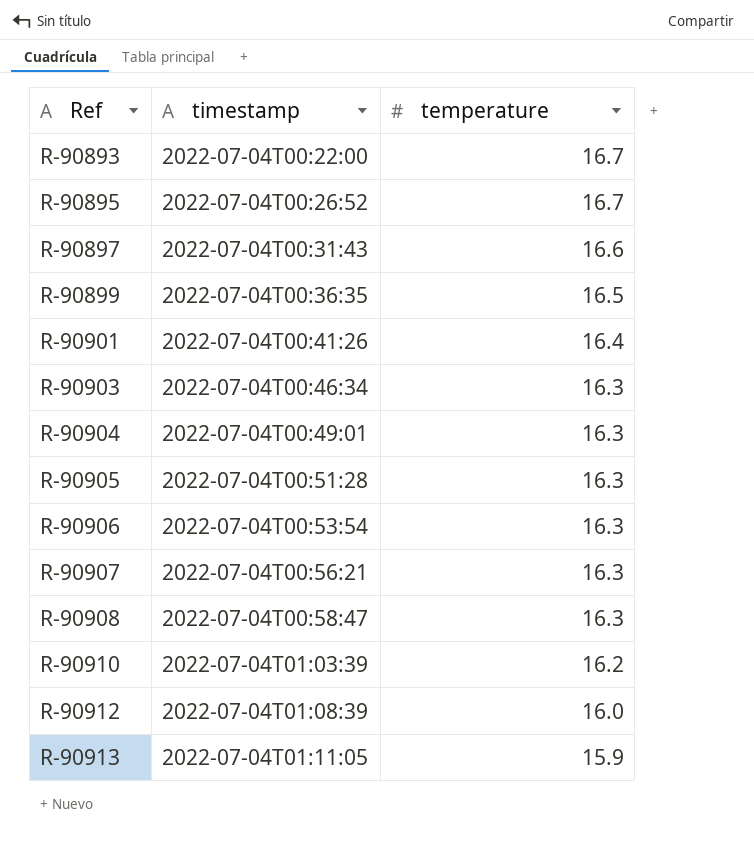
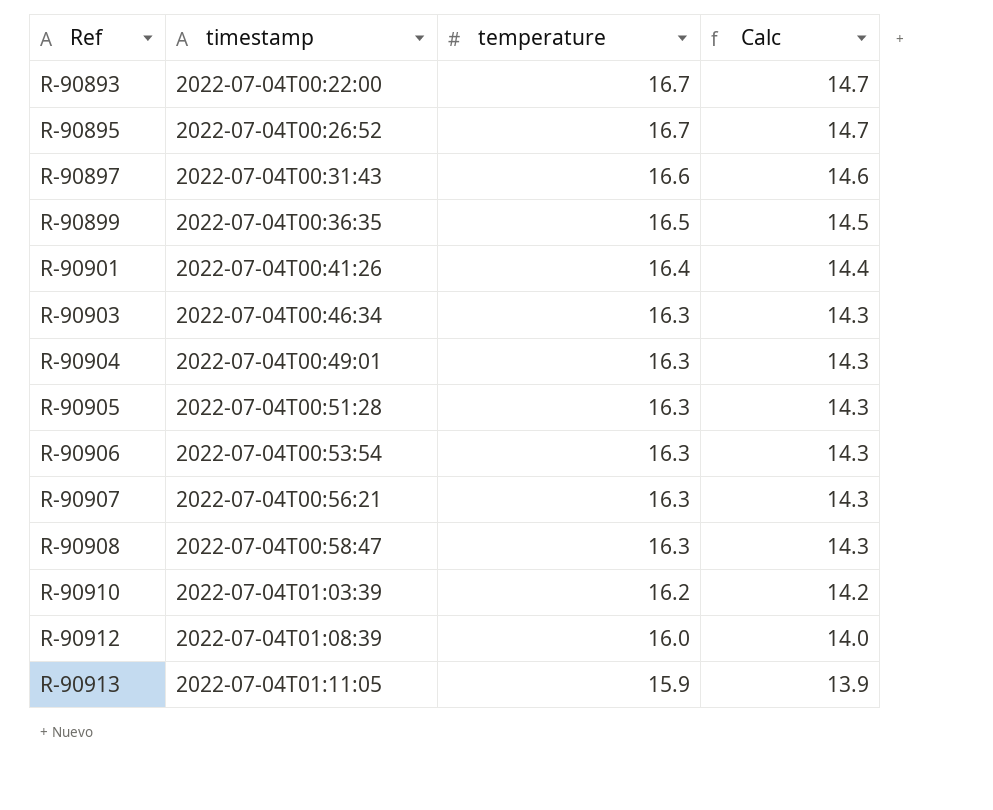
column Calc | formula: none -> [temperature] - 2

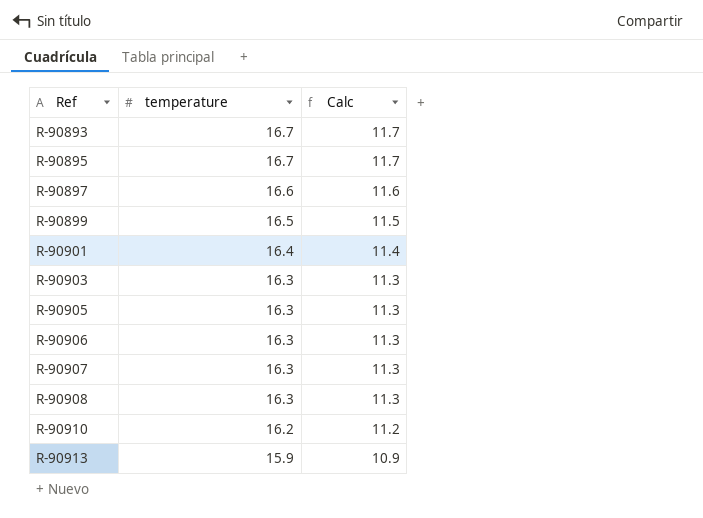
column timestamp | position: 2 -> none
column Calc | formula: [temperature] - 2 -> [temperature] - 5
row R-90904: 2022-07-04T00:49:01 | 16.3 | 14.3 -> none
row R-90912: 2022-07-04T01:08:39 | 16.0 | 14.0 -> none

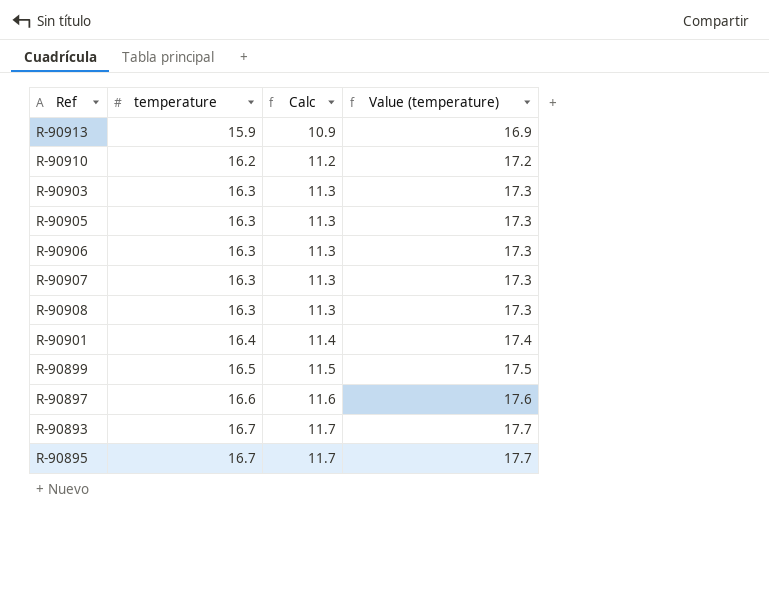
row order: Ref ascending -> temperature ascending
column Value (temperature) | formula: none -> [temperature] + 1

